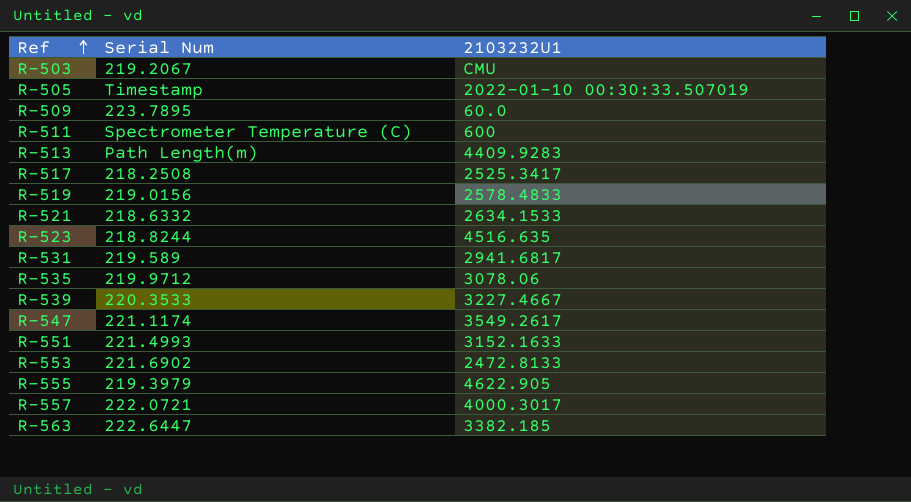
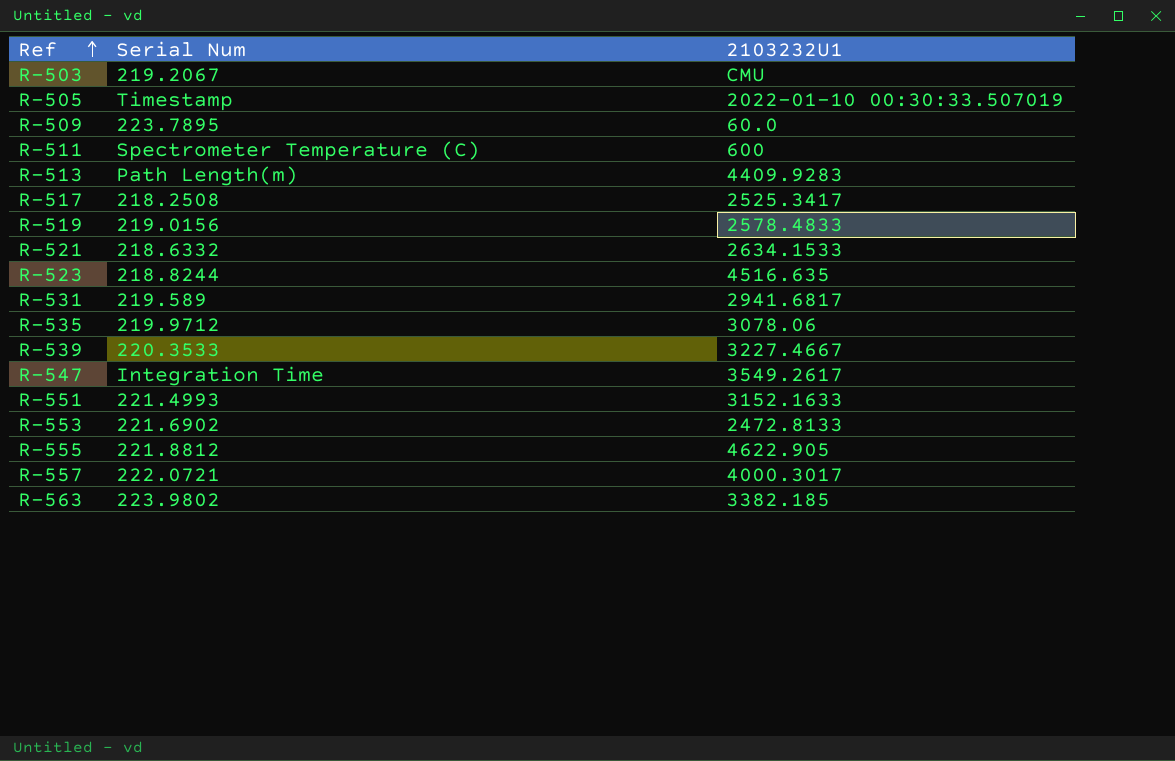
R-547 | Serial Num: 221.1174 -> Integration Time
R-555 | Serial Num: 219.3979 -> 221.8812
R-563 | Serial Num: 222.6447 -> 223.9802

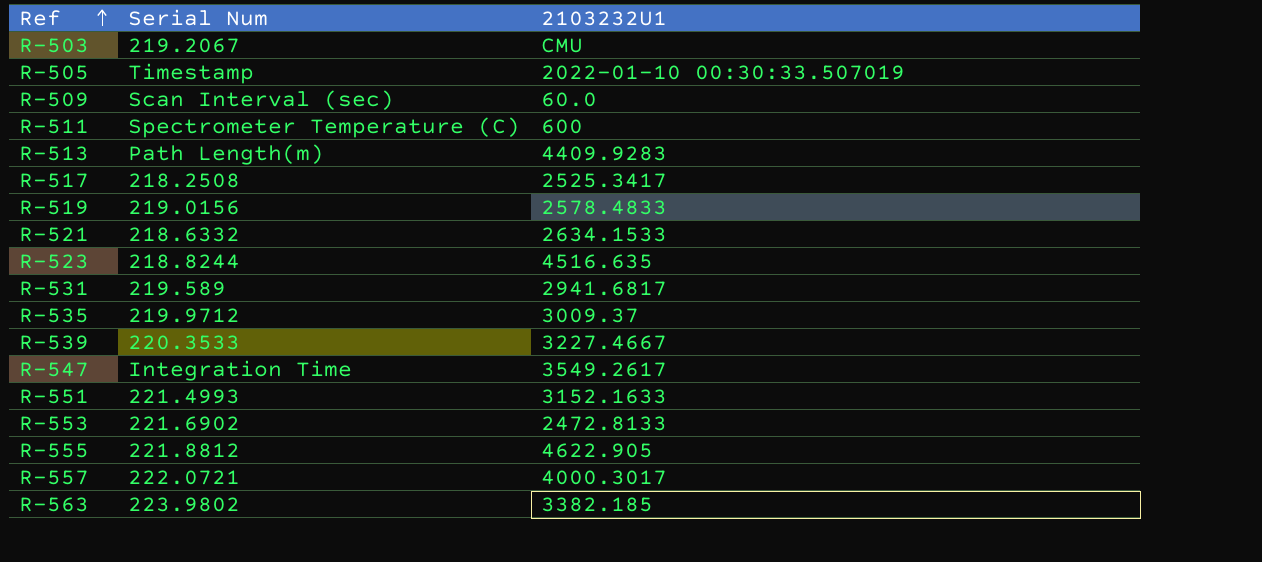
R-509 | Serial Num: 223.7895 -> Scan Interval (sec)
R-535 | 2103232U1: 3078.06 -> 3009.37

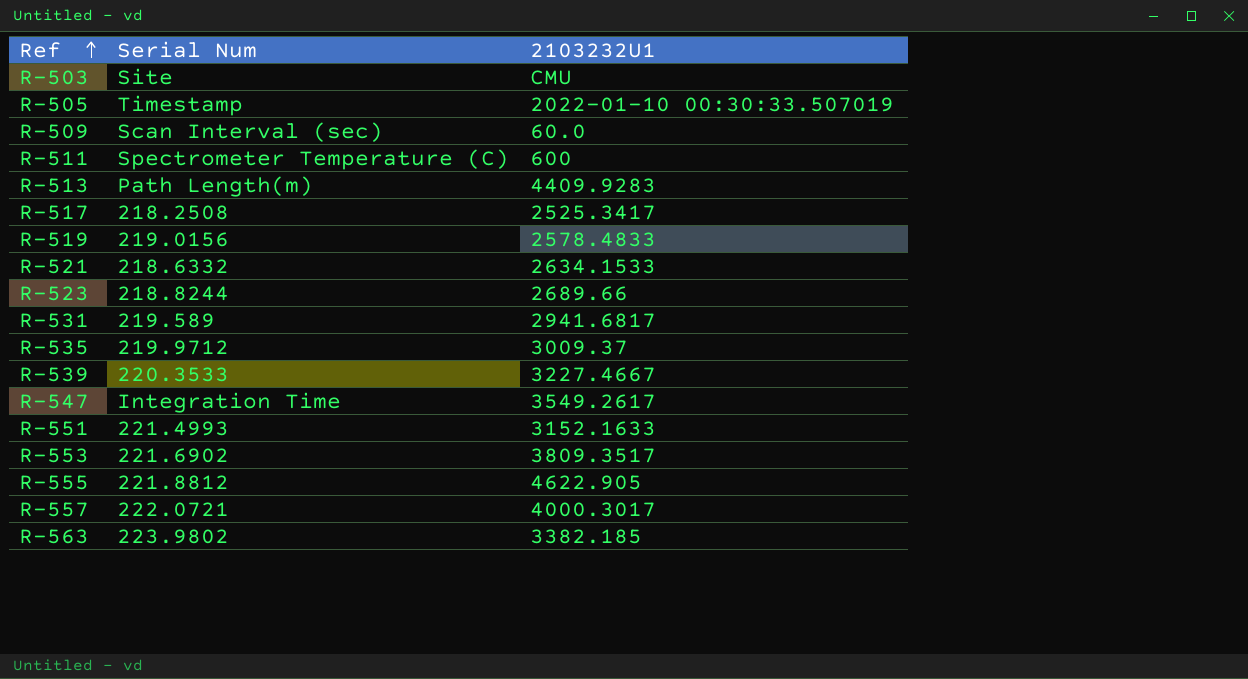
R-503 | Serial Num: 219.2067 -> Site
R-523 | 2103232U1: 4516.635 -> 2689.66
R-553 | 2103232U1: 2472.8133 -> 3809.3517

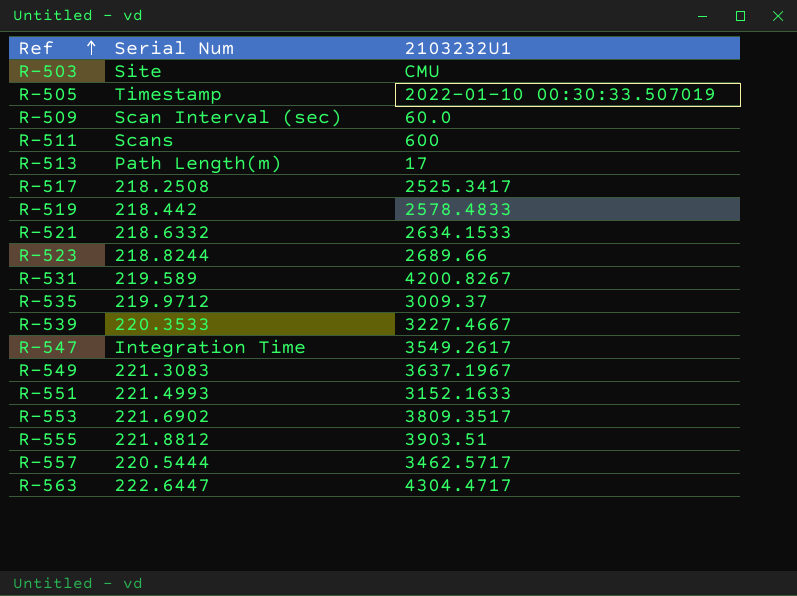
R-511 | Serial Num: Spectrometer Temperature (C) -> Scans
R-513 | 2103232U1: 4409.9283 -> 17
R-519 | Serial Num: 219.0156 -> 218.442
R-531 | 2103232U1: 2941.6817 -> 4200.8267
row R-549: none -> 221.3083 | 3637.1967
R-555 | 2103232U1: 4622.905 -> 3903.51
R-557 | Serial Num: 222.0721 -> 220.5444
R-557 | 2103232U1: 4000.3017 -> 3462.5717
R-563 | Serial Num: 223.9802 -> 222.6447
R-563 | 2103232U1: 3382.185 -> 4304.4717

